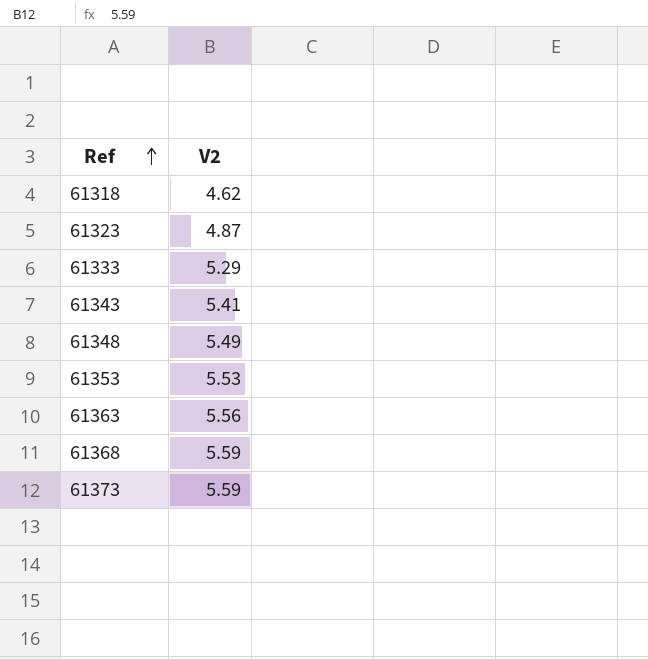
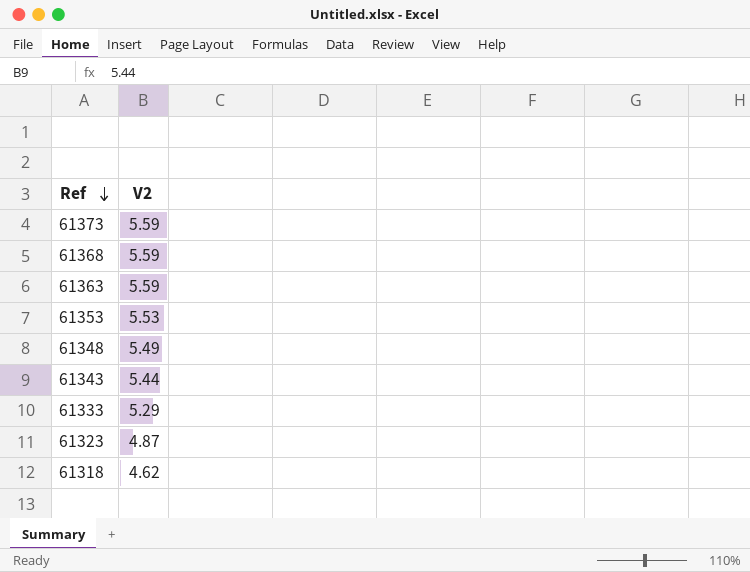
row order: Ref ascending -> Ref descending
61363 | V2: 5.56 -> 5.59
61343 | V2: 5.41 -> 5.44

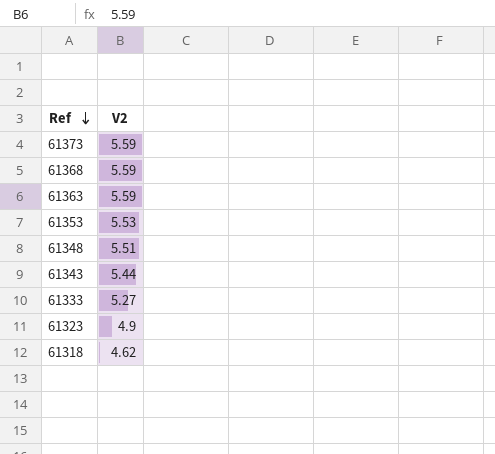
61348 | V2: 5.49 -> 5.51
61333 | V2: 5.29 -> 5.27
61323 | V2: 4.87 -> 4.9

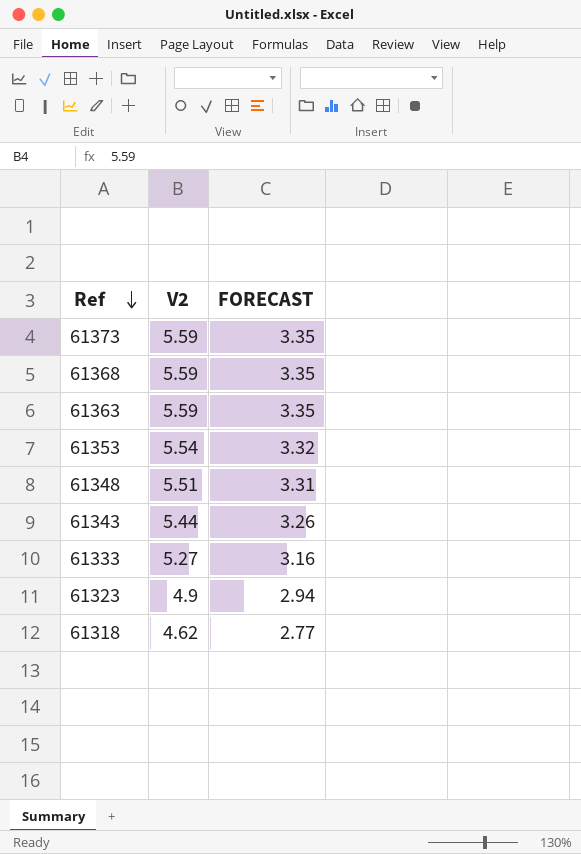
column FORECAST | formula: none -> [V2] * 0.6
61353 | V2: 5.53 -> 5.54

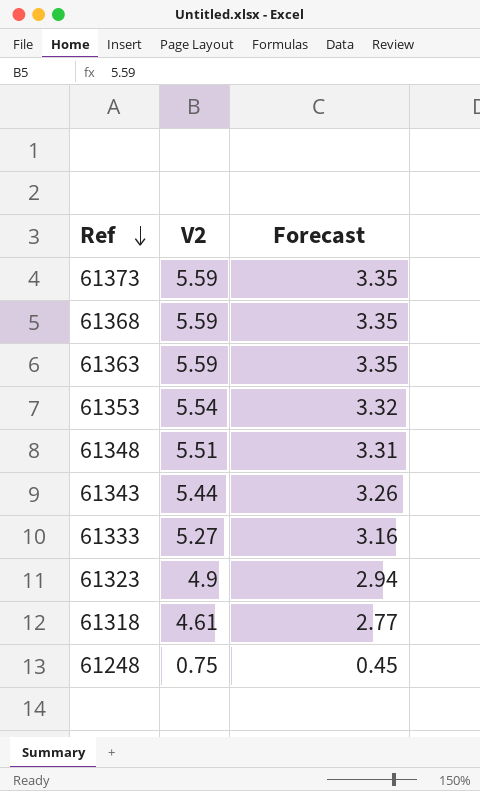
column name: FORECAST -> Forecast
61318 | V2: 4.62 -> 4.61
row 61248: none -> 0.75 | 0.45

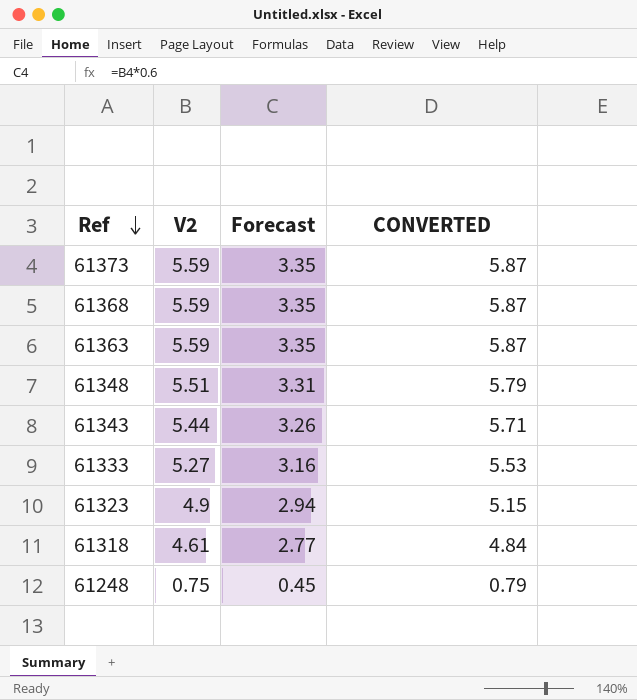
column CONVERTED | formula: none -> [V2] * 1.05
row 61353: 5.54 | 3.32 -> none

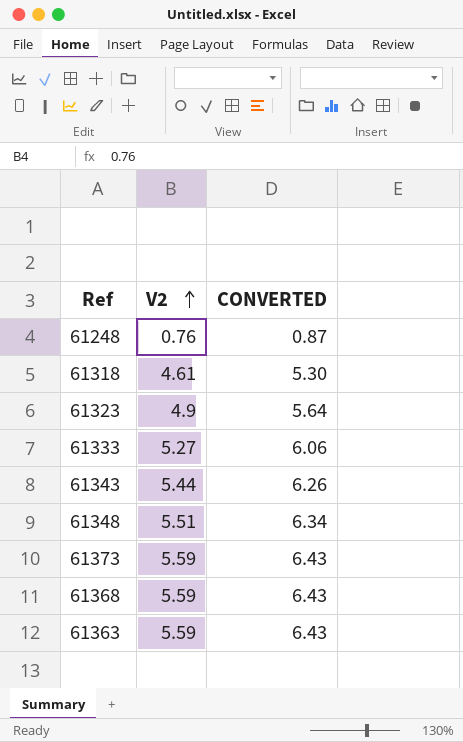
row order: Ref descending -> V2 ascending
column Forecast | formula: [V2] * 0.6 -> none
column CONVERTED | formula: [V2] * 1.05 -> [V2] * 1.15
61248 | V2: 0.75 -> 0.76

